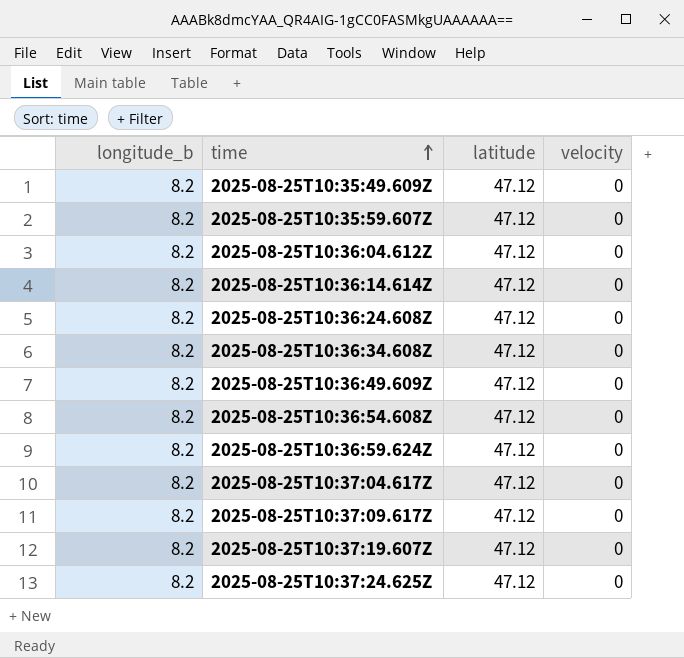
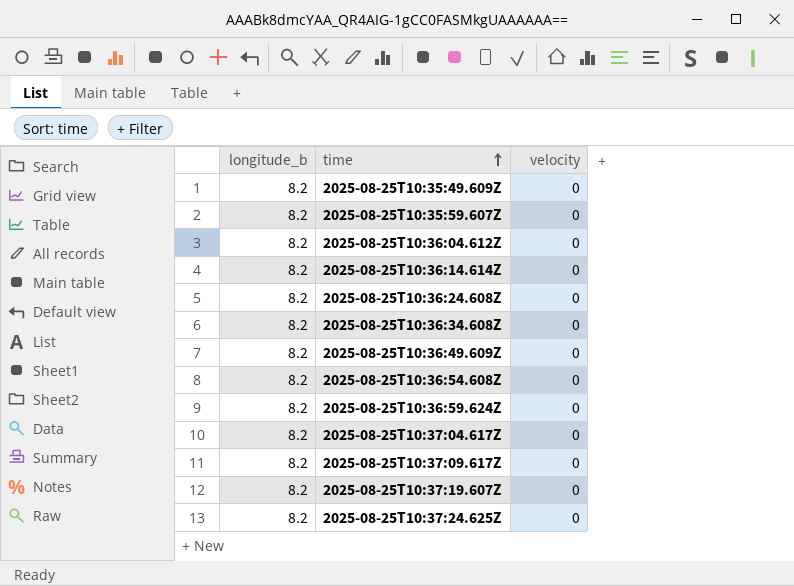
column latitude | position: 3 -> none

